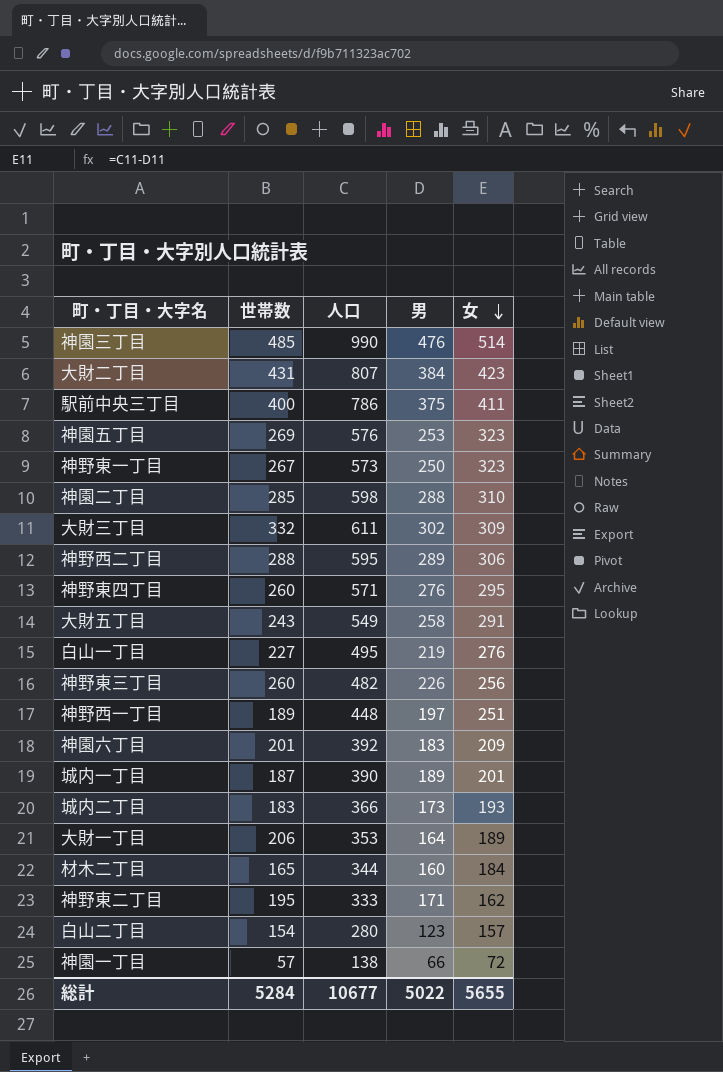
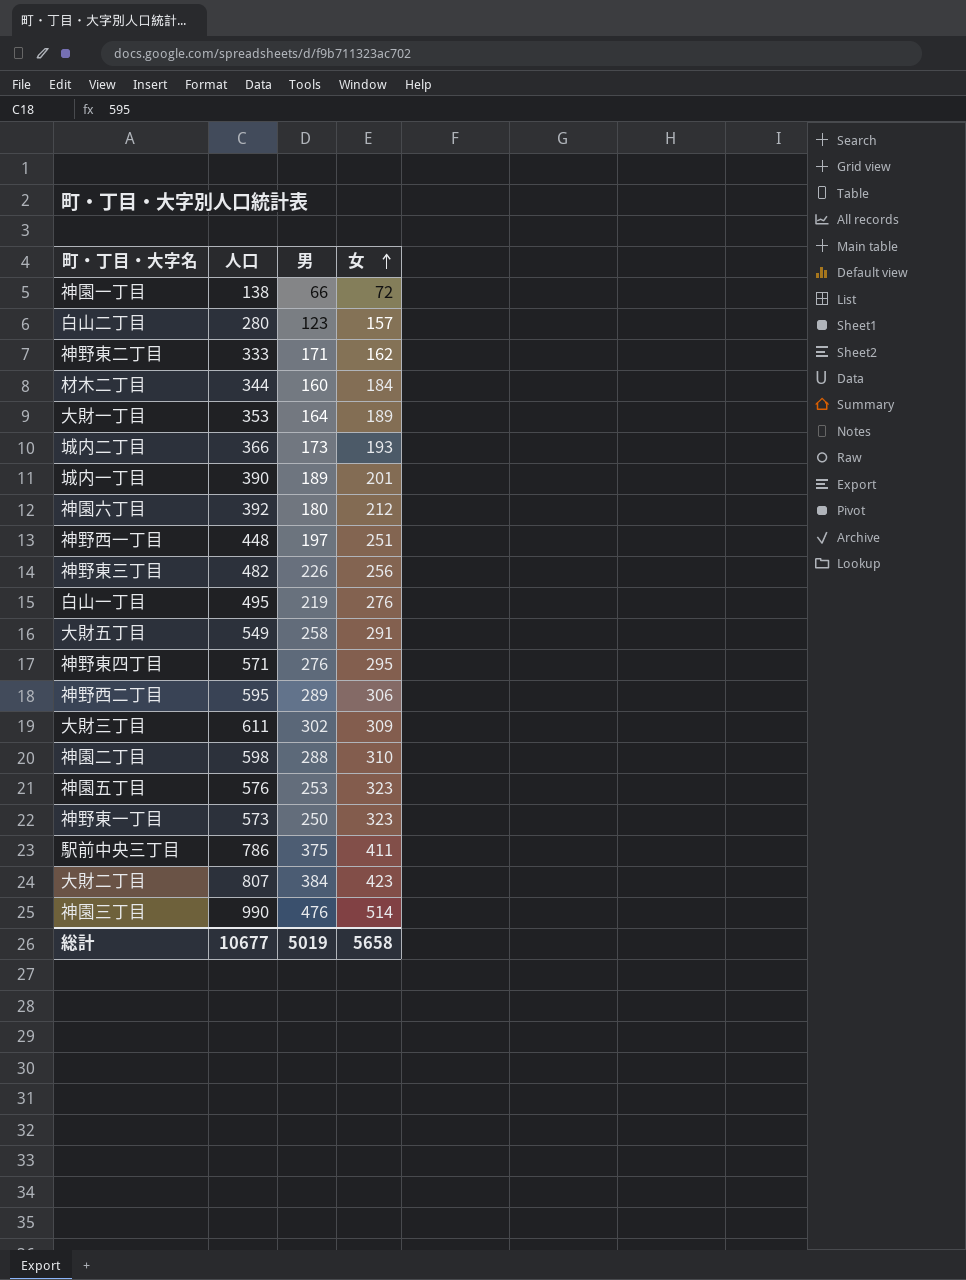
row order: 女 descending -> 女 ascending
column 世帯数 | position: 2 -> none
神園六丁目 | 男: 183 -> 180
神園六丁目 | 女: 209 -> 212
総計 | 男: 5022 -> 5019
総計 | 女: 5655 -> 5658

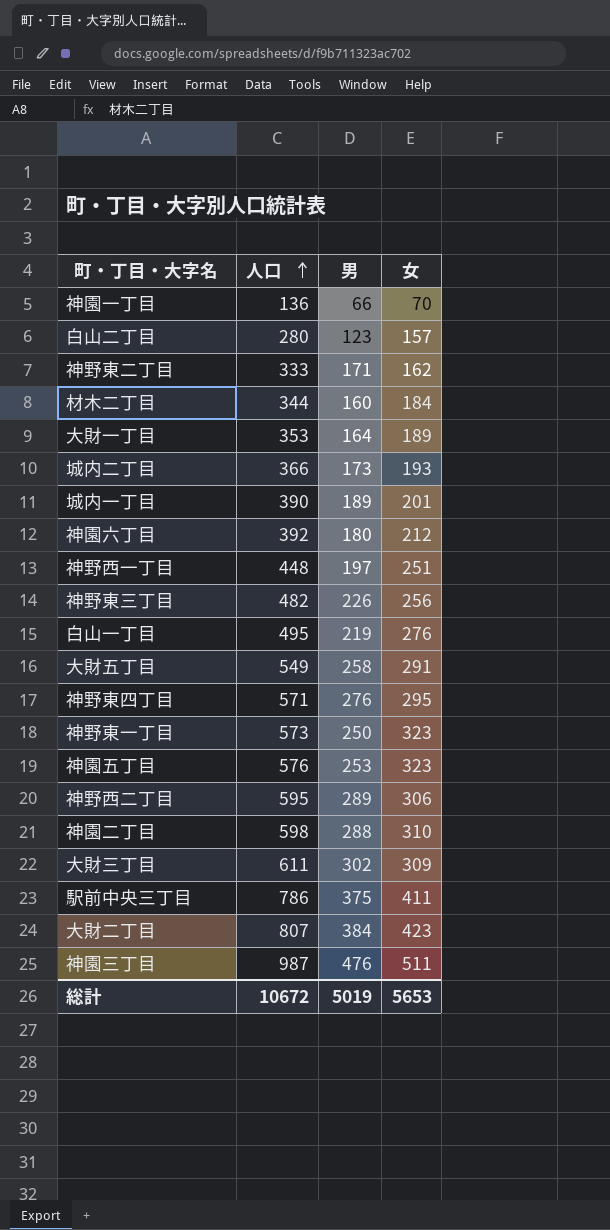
row order: 女 ascending -> 人口 ascending
神園一丁目 | 人口: 138 -> 136
神園一丁目 | 女: 72 -> 70
神園三丁目 | 人口: 990 -> 987
神園三丁目 | 女: 514 -> 511
総計 | 人口: 10677 -> 10672
総計 | 女: 5658 -> 5653

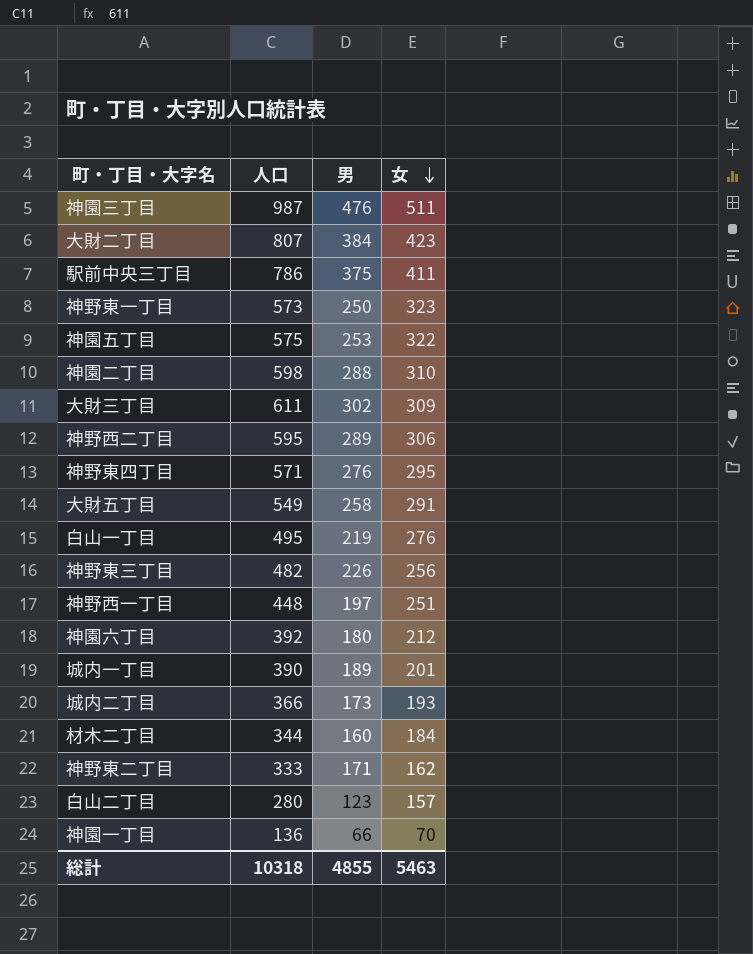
row order: 人口 ascending -> 女 descending
row 大財一丁目: 353 | 164 | 189 -> none
神園五丁目 | 人口: 576 -> 575
神園五丁目 | 女: 323 -> 322
総計 | 人口: 10672 -> 10318
総計 | 男: 5019 -> 4855
総計 | 女: 5653 -> 5463

